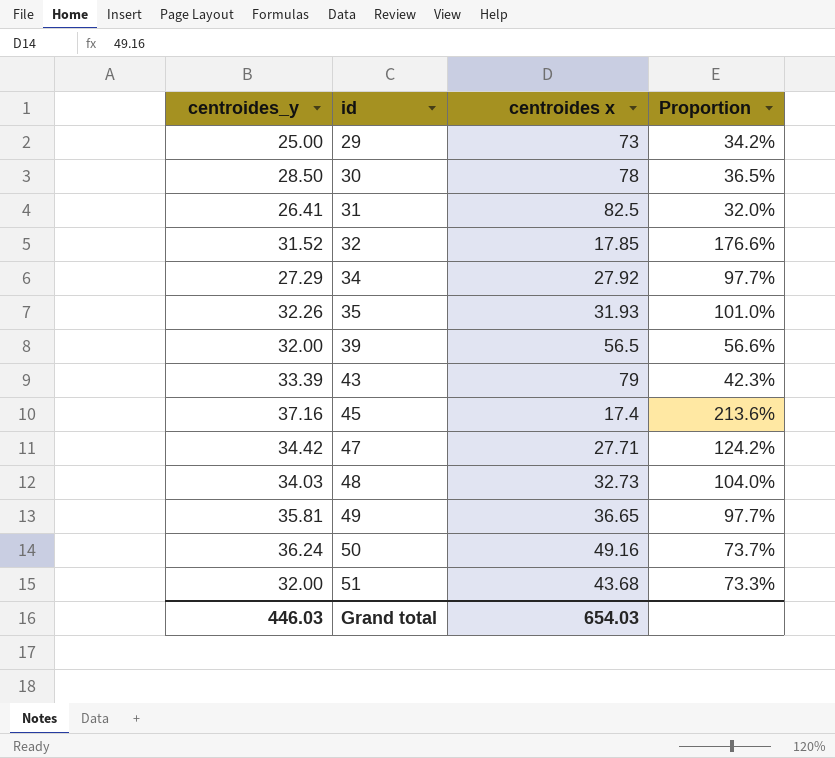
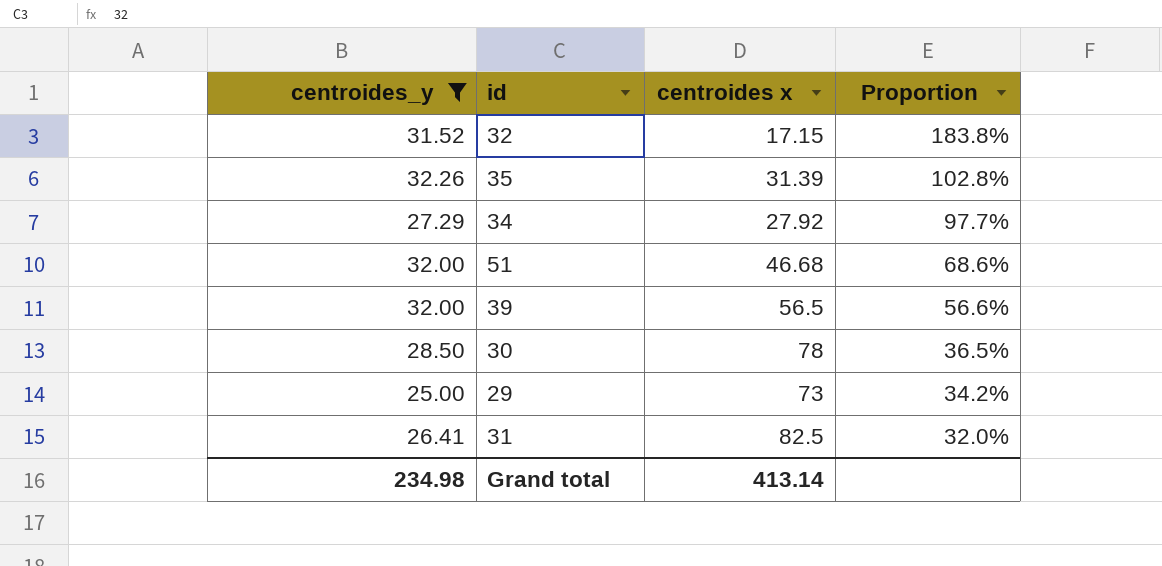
filter: none -> centroides_y <= 32.26
row order: id ascending -> Proportion descending
32 | centroides x: 17.85 -> 17.15
32 | Proportion: 176.6% -> 183.8%
35 | centroides x: 31.93 -> 31.39
35 | Proportion: 101.0% -> 102.8%
51 | centroides x: 43.68 -> 46.68
51 | Proportion: 73.3% -> 68.6%
Grand total | centroides_y: 446.03 -> 234.98
Grand total | centroides x: 654.03 -> 413.14

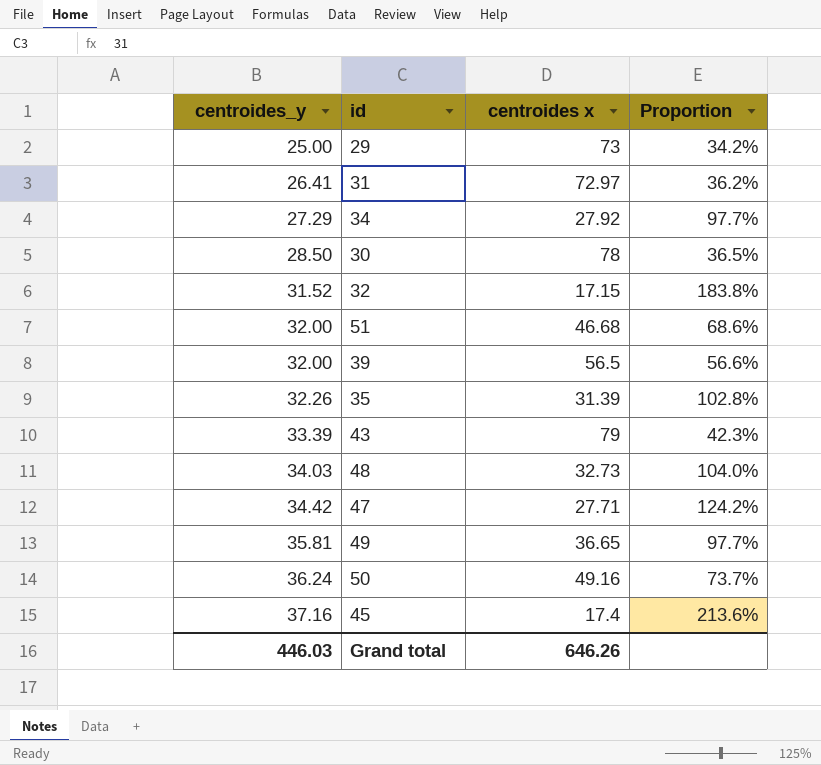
filter: centroides_y <= 32.26 -> none
row order: Proportion descending -> centroides_y ascending
31 | centroides x: 82.5 -> 72.97
31 | Proportion: 32.0% -> 36.2%
Grand total | centroides_y: 234.98 -> 446.03
Grand total | centroides x: 413.14 -> 646.26

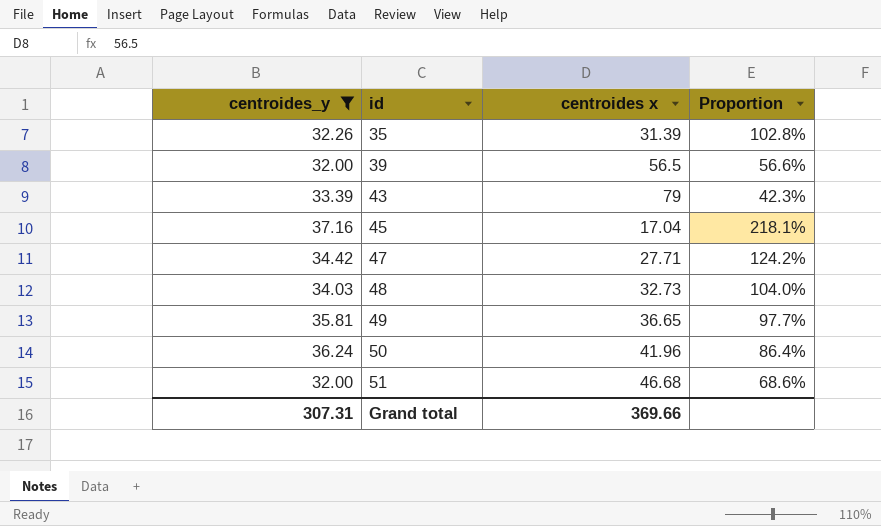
filter: none -> centroides_y >= 32.00
row order: centroides_y ascending -> id ascending
45 | centroides x: 17.4 -> 17.04
45 | Proportion: 213.6% -> 218.1%
50 | centroides x: 49.16 -> 41.96
50 | Proportion: 73.7% -> 86.4%
Grand total | centroides_y: 446.03 -> 307.31
Grand total | centroides x: 646.26 -> 369.66

